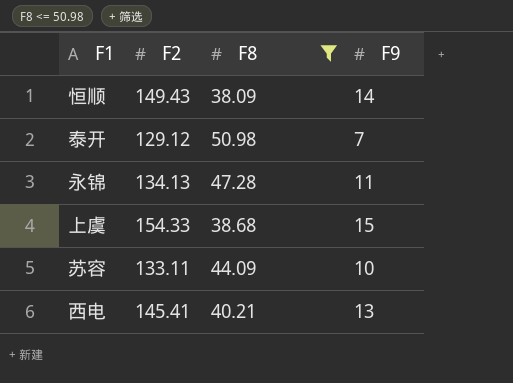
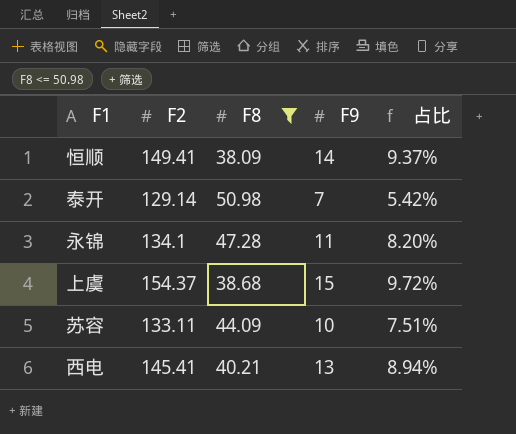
column 占比 | formula: none -> [F9] / [F2]
恒顺 | F2: 149.43 -> 149.41
泰开 | F2: 129.12 -> 129.14
永锦 | F2: 134.13 -> 134.1
上虞 | F2: 154.33 -> 154.37

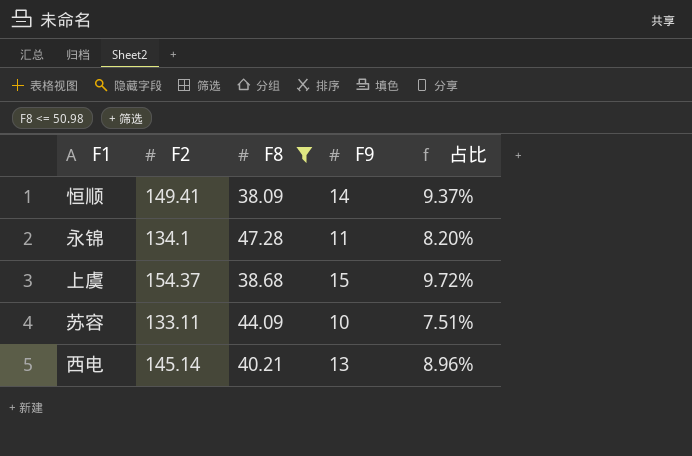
row 泰开: 129.14 | 50.98 | 7 | 5.42% -> none
西电 | F2: 145.41 -> 145.14
西电 | 占比: 8.94% -> 8.96%

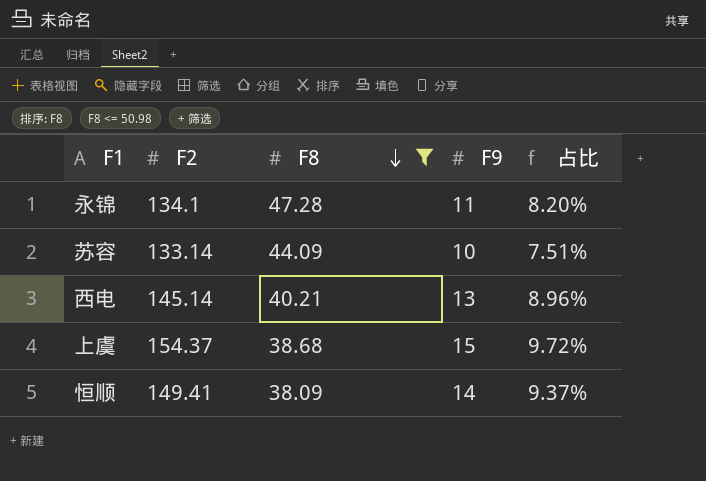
row order: none -> F8 descending
苏容 | F2: 133.11 -> 133.14

